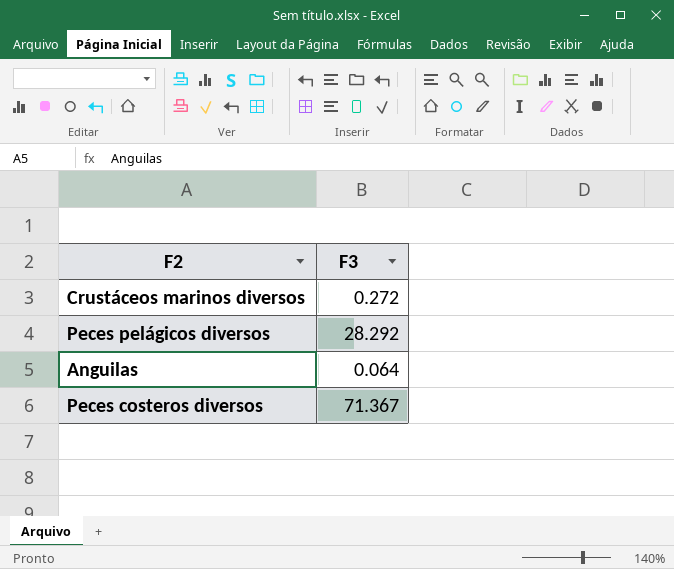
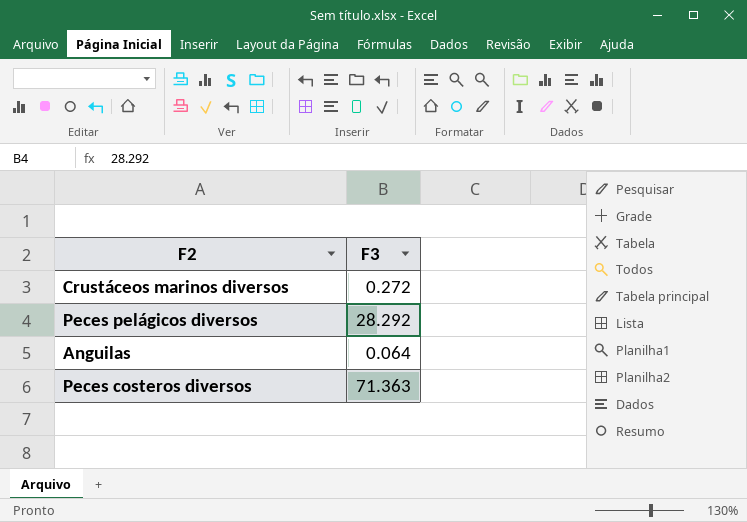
Peces costeros diversos | F3: 71.367 -> 71.363

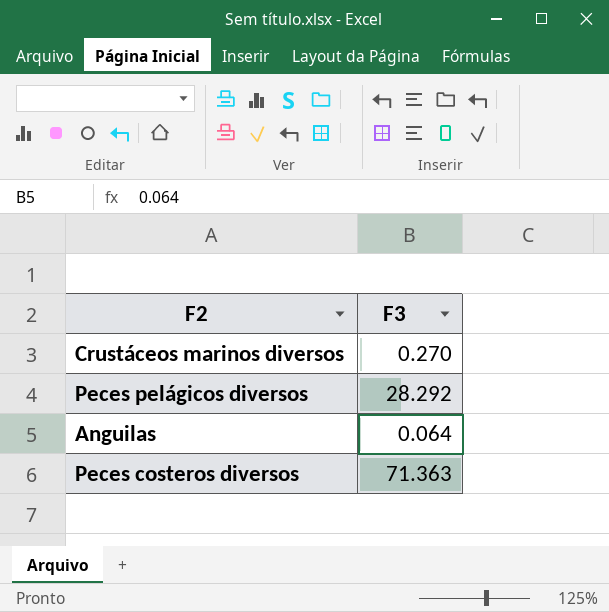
Crustáceos marinos diversos | F3: 0.272 -> 0.270

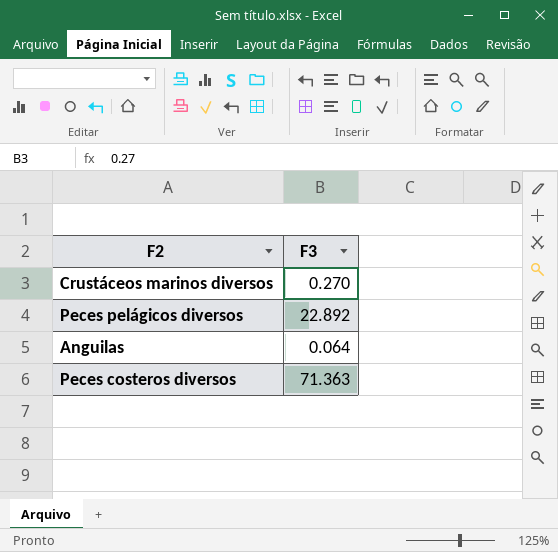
Peces pelágicos diversos | F3: 28.292 -> 22.892

